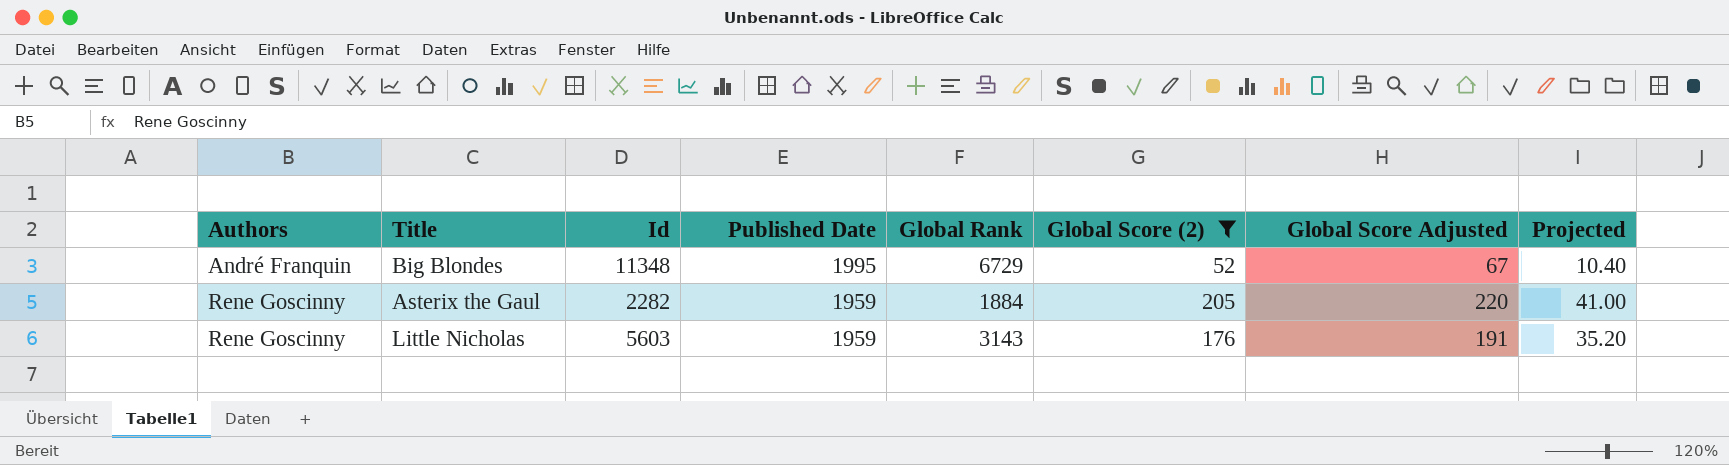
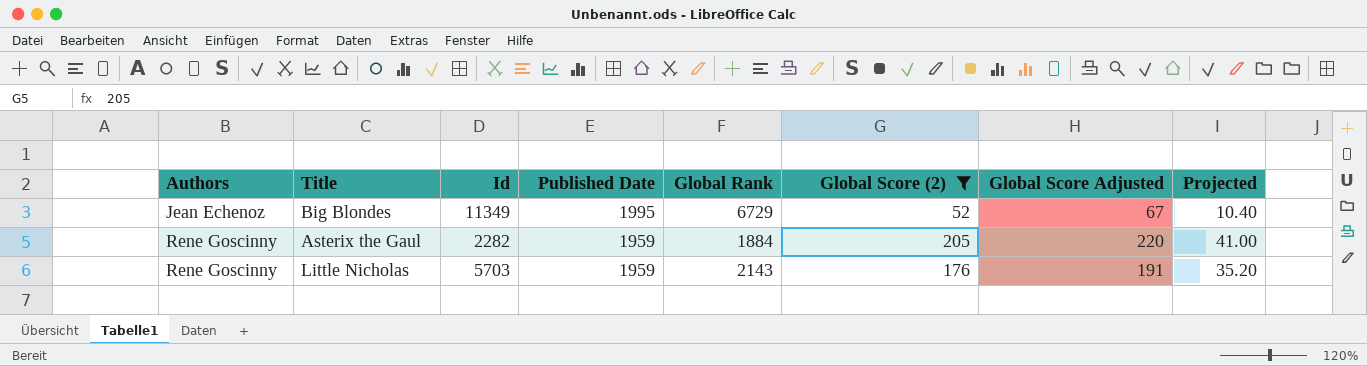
Big Blondes | Authors: André Franquin -> Jean Echenoz
Big Blondes | Id: 11348 -> 11349
Little Nicholas | Id: 5603 -> 5703
Little Nicholas | Global Rank: 3143 -> 2143

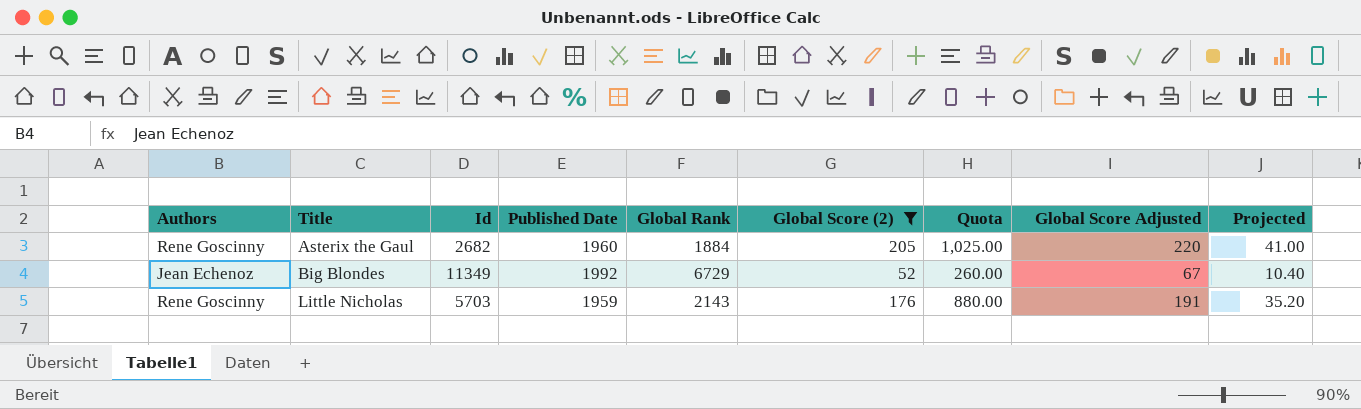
row order: Authors ascending -> Title ascending
column Quota | formula: none -> [Global Score (2)] * 5
Asterix the Gaul | Id: 2282 -> 2682
Asterix the Gaul | Published Date: 1959 -> 1960
Big Blondes | Published Date: 1995 -> 1992

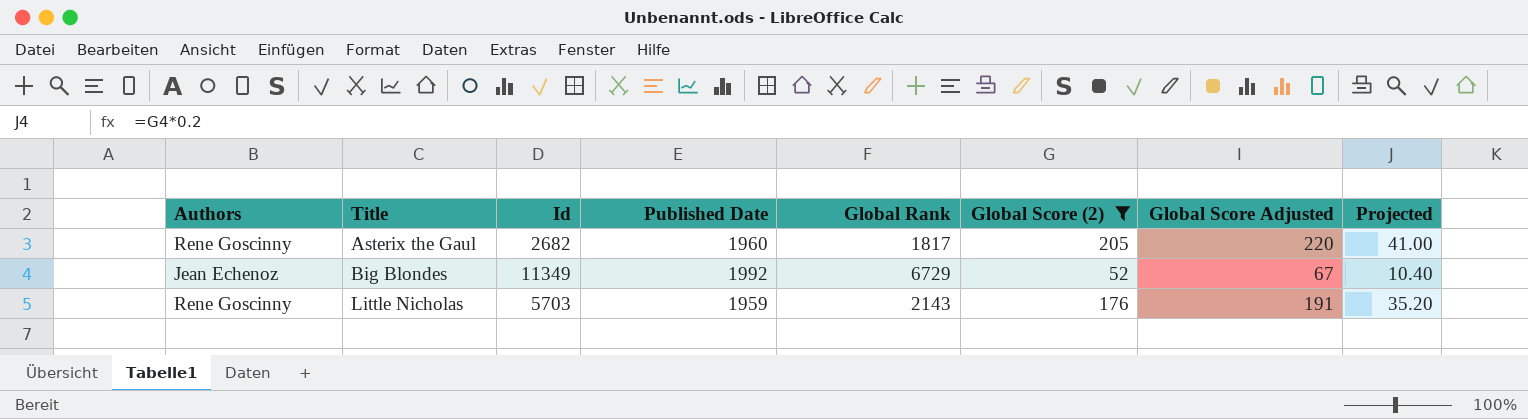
column Quota | formula: [Global Score (2)] * 5 -> none
Asterix the Gaul | Global Rank: 1884 -> 1817

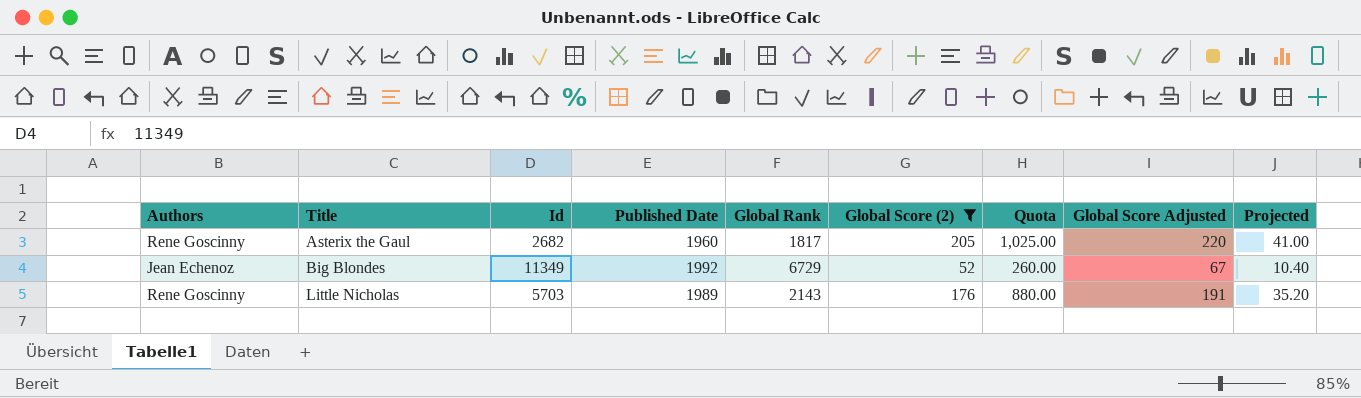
column Quota | formula: none -> [Global Score (2)] * 5
Little Nicholas | Published Date: 1959 -> 1989

